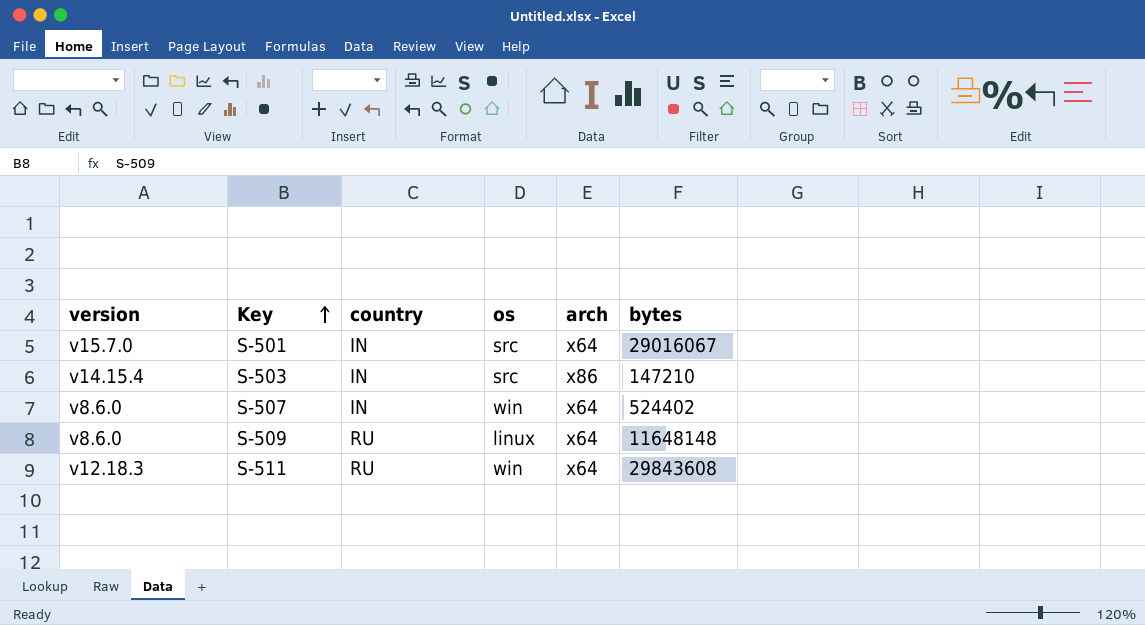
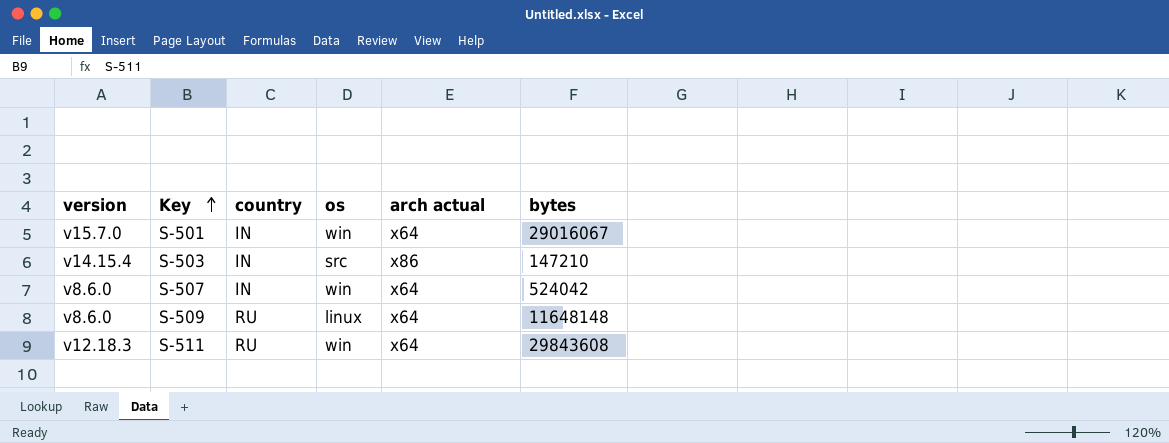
column name: arch -> arch actual
S-501 | os: src -> win
S-507 | bytes: 524402 -> 524042

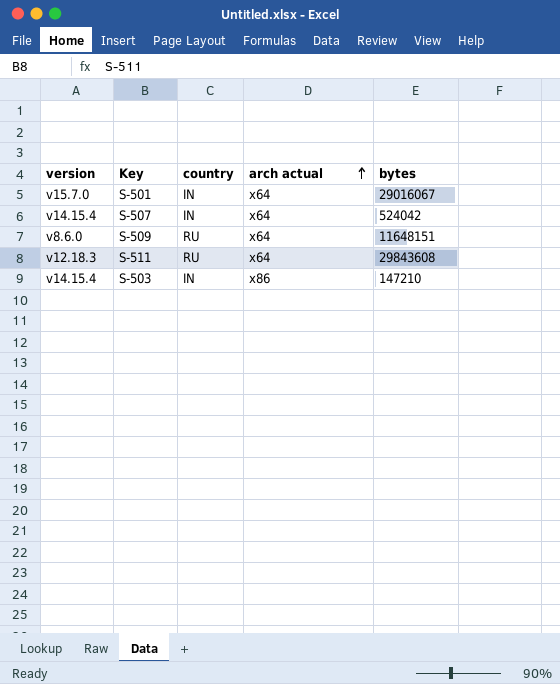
row order: Key ascending -> arch actual ascending
column os | position: 4 -> none
S-507 | version: v8.6.0 -> v14.15.4
S-509 | bytes: 11648148 -> 11648151

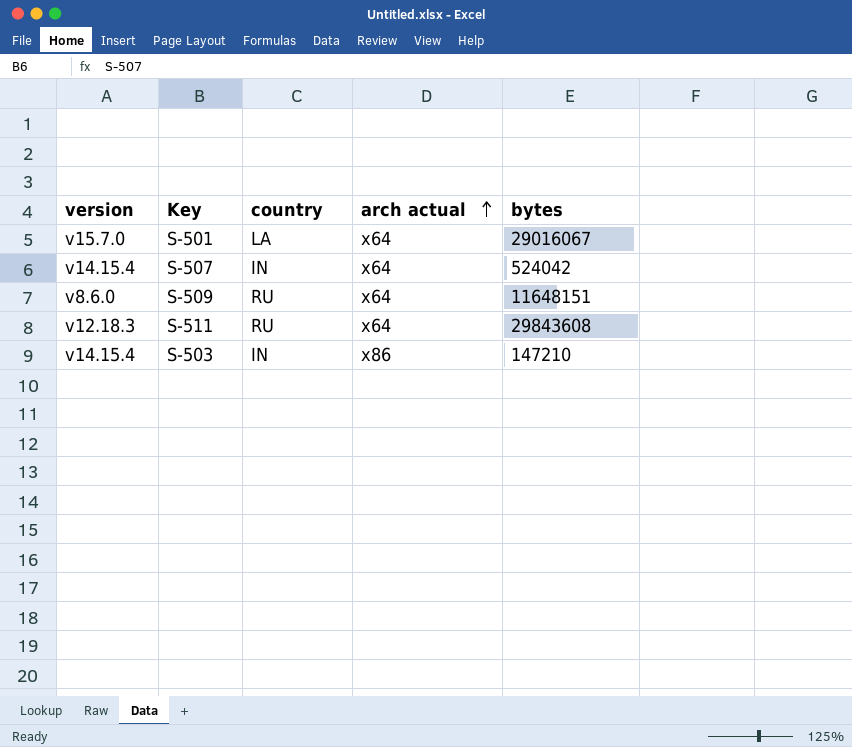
S-501 | country: IN -> LA

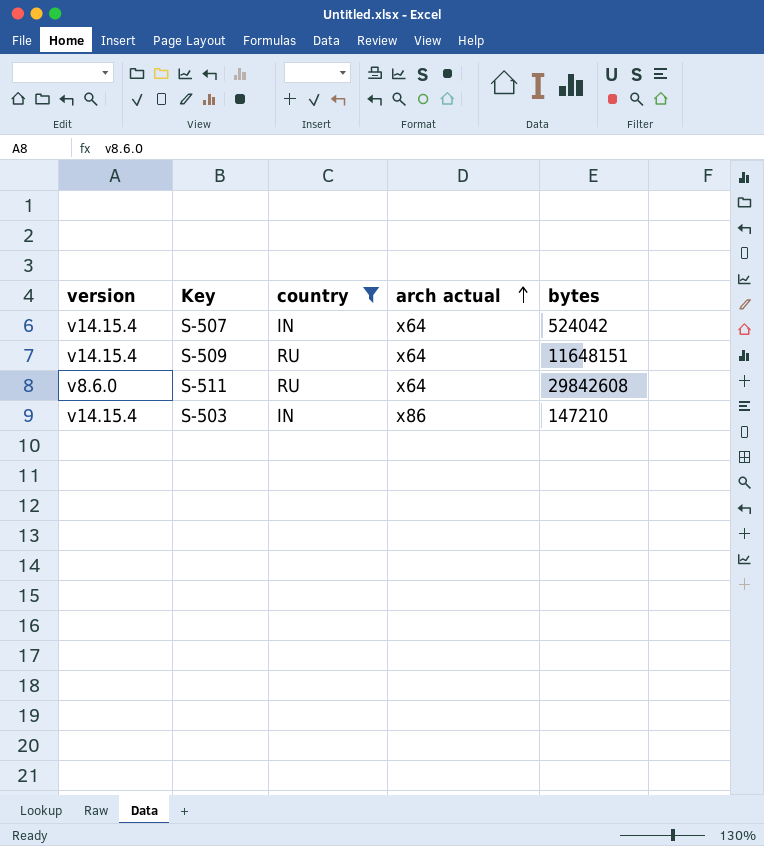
filter: none -> country != LA
S-509 | version: v8.6.0 -> v14.15.4
S-511 | version: v12.18.3 -> v8.6.0
S-511 | bytes: 29843608 -> 29842608

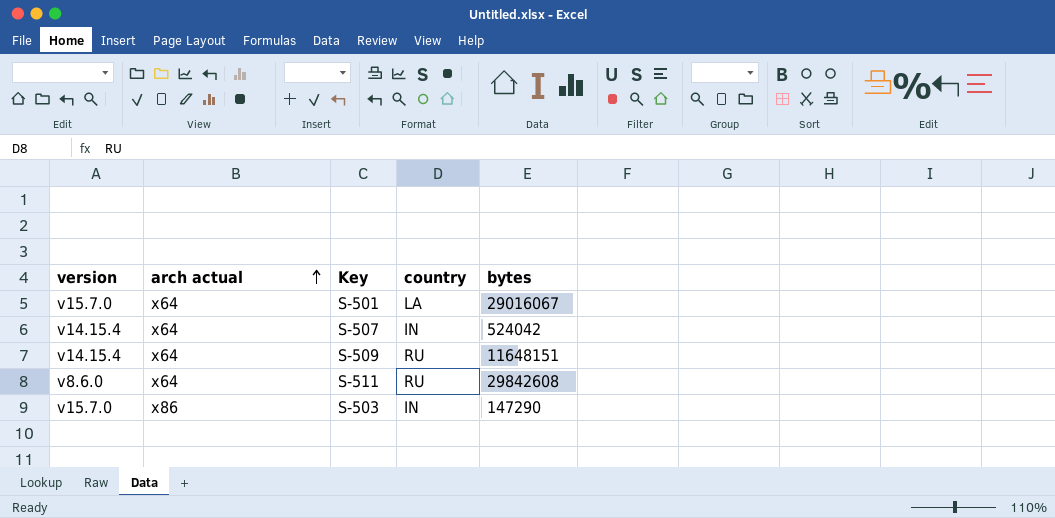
filter: country != LA -> none
column arch actual | position: 4 -> 2
S-503 | version: v14.15.4 -> v15.7.0
S-503 | bytes: 147210 -> 147290

